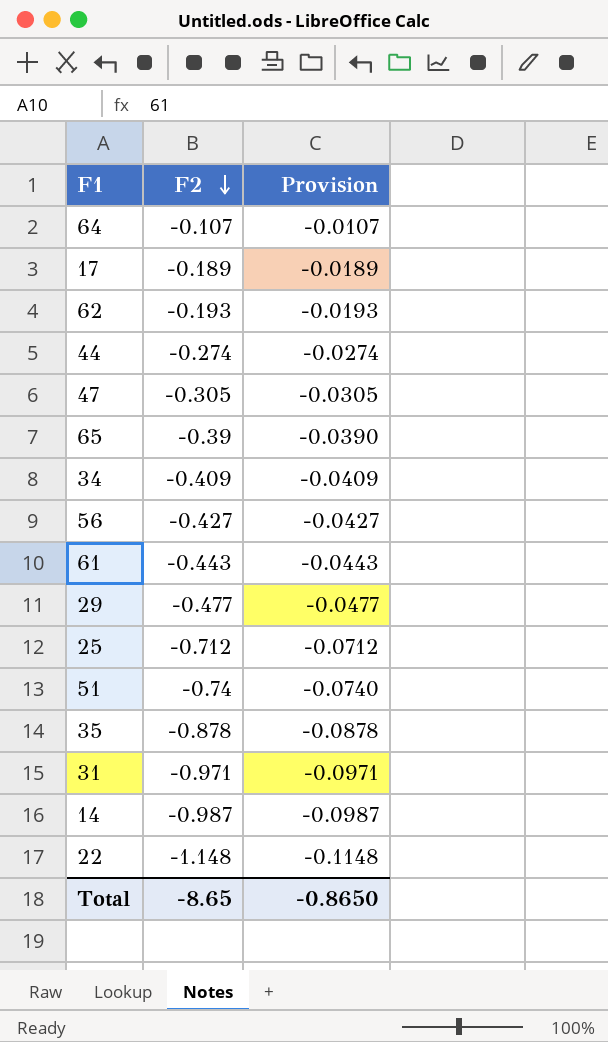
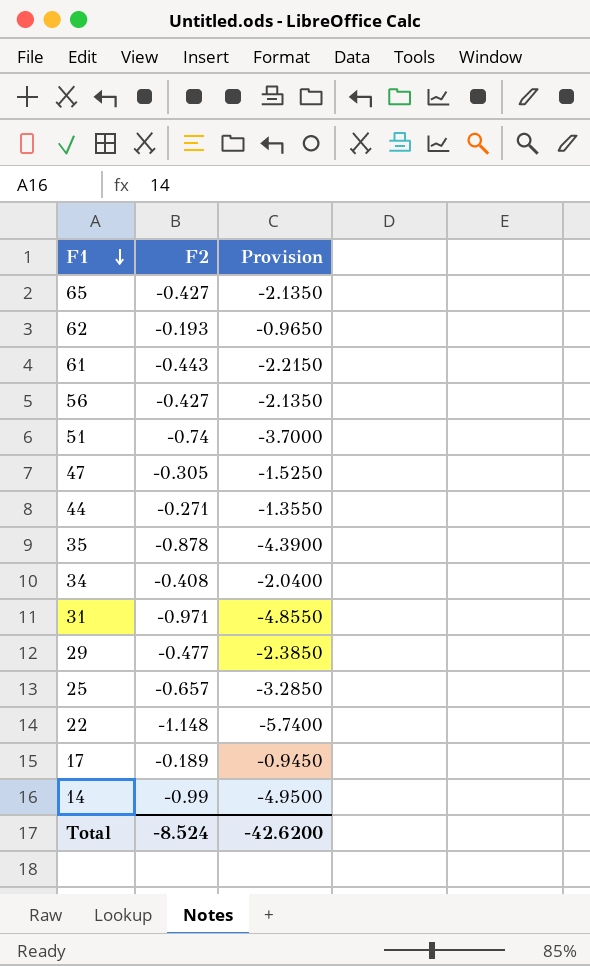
row order: F2 descending -> F1 descending
column Provision | formula: [F2] * 0.1 -> [F2] * 5
row 64: -0.107 | -0.0107 -> none
65 | F2: -0.39 -> -0.427
44 | F2: -0.274 -> -0.271
34 | F2: -0.409 -> -0.408
25 | F2: -0.712 -> -0.657
14 | F2: -0.987 -> -0.99
Total | F2: -8.65 -> -8.524
Total | Provision: -0.8650 -> -42.6200

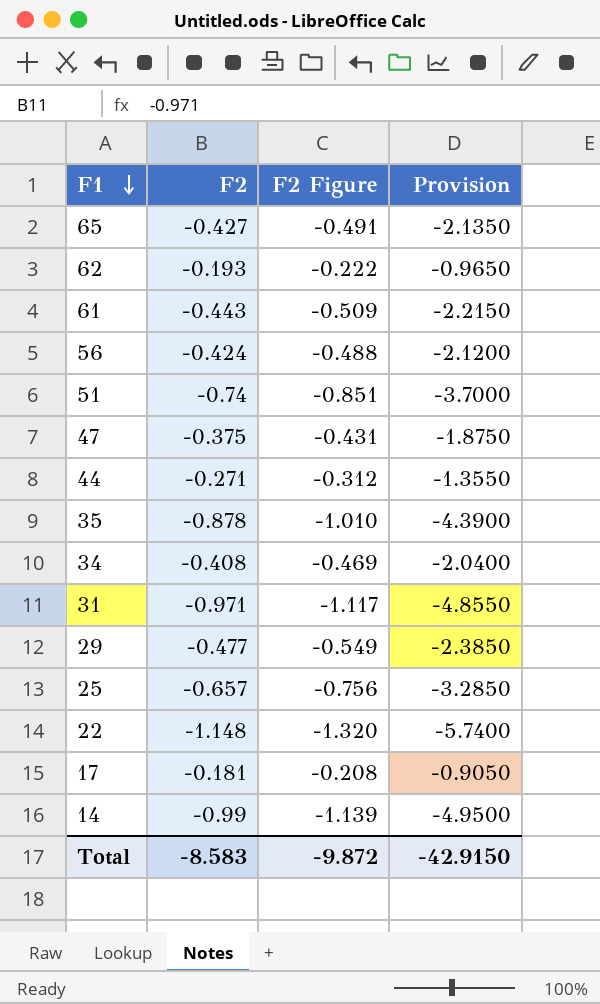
column F2 Figure | formula: none -> [F2] * 1.15
56 | F2: -0.427 -> -0.424
56 | Provision: -2.1350 -> -2.1200
47 | F2: -0.305 -> -0.375
47 | Provision: -1.5250 -> -1.8750
17 | F2: -0.189 -> -0.181
17 | Provision: -0.9450 -> -0.9050
Total | F2: -8.524 -> -8.583
Total | Provision: -42.6200 -> -42.9150

